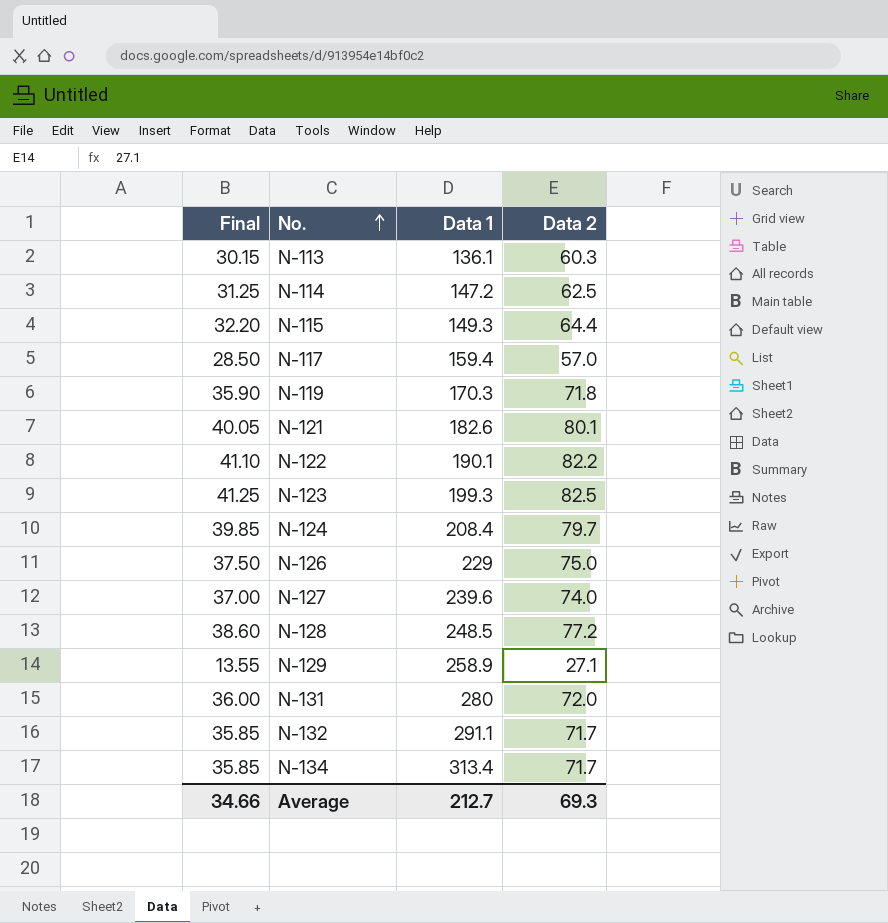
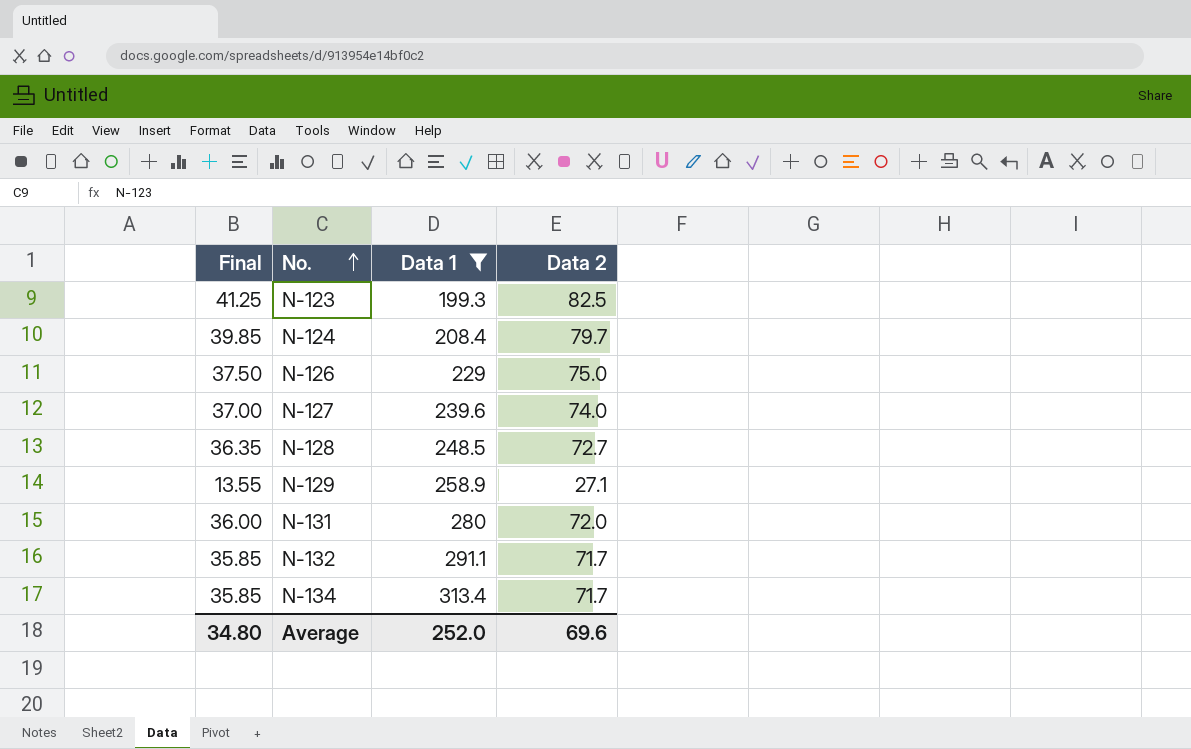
filter: none -> Data 1 >= 199.3
N-128 | Final: 38.60 -> 36.35
N-128 | Data 2: 77.2 -> 72.7
Average | Final: 34.66 -> 34.80
Average | Data 1: 212.7 -> 252.0
Average | Data 2: 69.3 -> 69.6

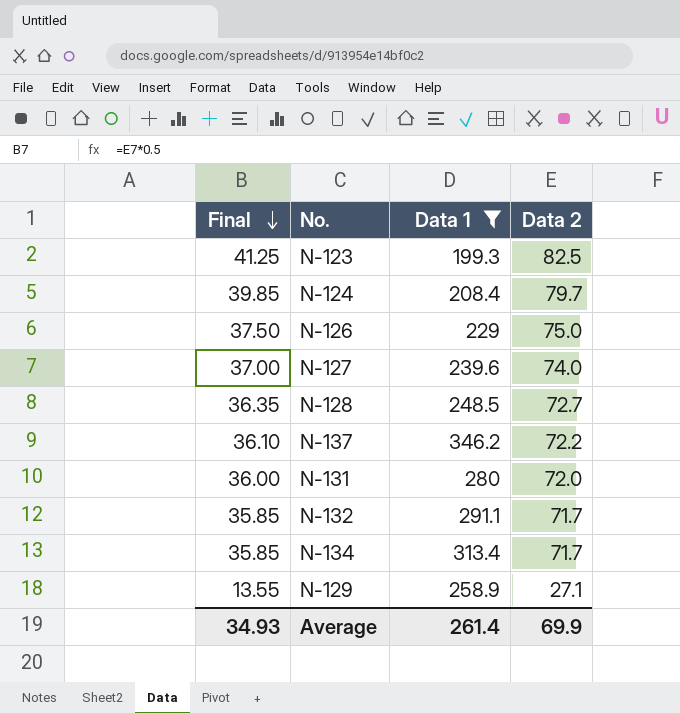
row order: No. ascending -> Final descending
row N-137: none -> 36.10 | 346.2 | 72.2
Average | Final: 34.80 -> 34.93
Average | Data 1: 252.0 -> 261.4
Average | Data 2: 69.6 -> 69.9

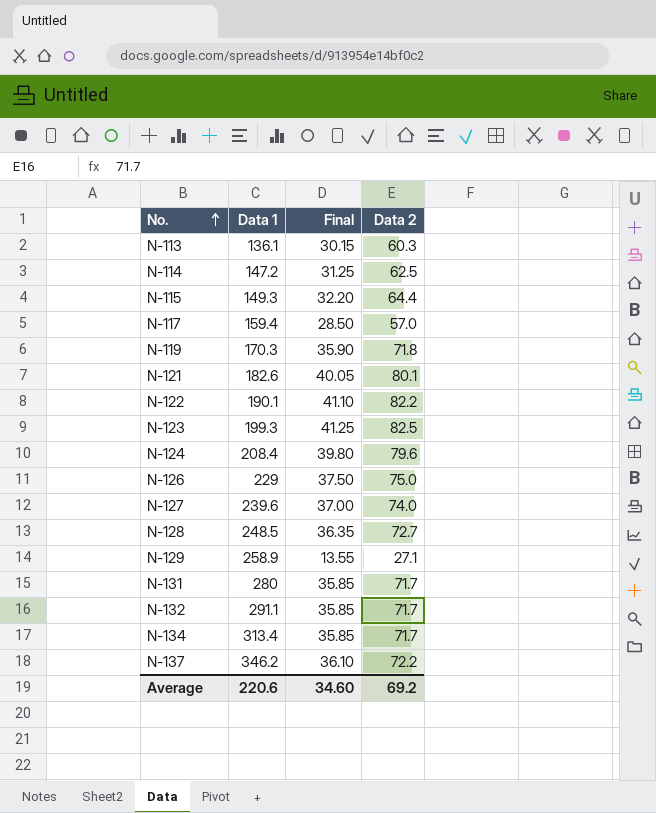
filter: Data 1 >= 199.3 -> none
row order: Final descending -> No. ascending
column Final | position: 1 -> 3
N-124 | Final: 39.85 -> 39.80
N-124 | Data 2: 79.7 -> 79.6
N-131 | Final: 36.00 -> 35.85
N-131 | Data 2: 72.0 -> 71.7
Average | Data 1: 261.4 -> 220.6
Average | Final: 34.93 -> 34.60
Average | Data 2: 69.9 -> 69.2

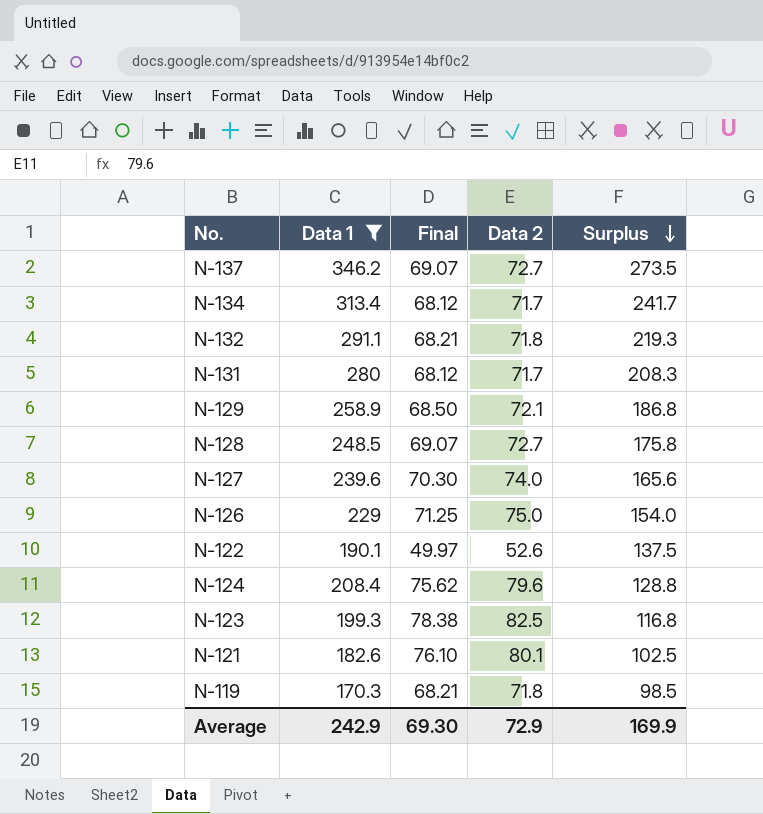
filter: none -> Data 1 >= 170.3
row order: No. ascending -> Surplus descending
column Final | formula: [Data 2] * 0.5 -> [Data 2] * 0.95
column Surplus | formula: none -> [Data 1] - [Data 2]
N-137 | Data 2: 72.2 -> 72.7
N-132 | Data 2: 71.7 -> 71.8
N-129 | Data 2: 27.1 -> 72.1
N-122 | Data 2: 82.2 -> 52.6
Average | Data 1: 220.6 -> 242.9
Average | Final: 34.60 -> 69.30
Average | Data 2: 69.2 -> 72.9

